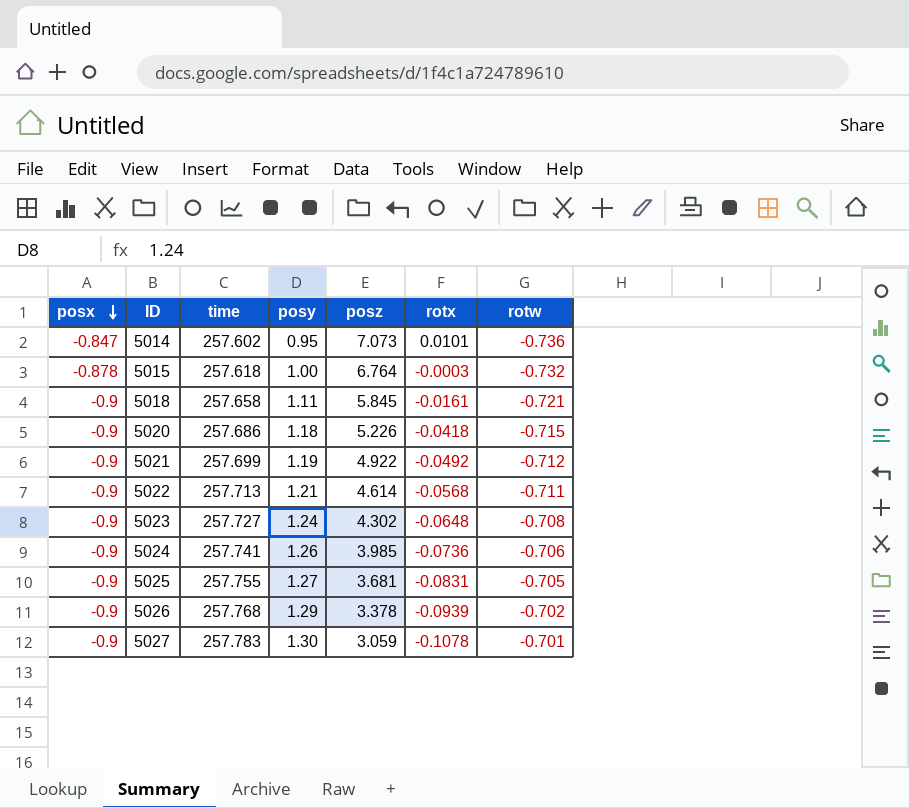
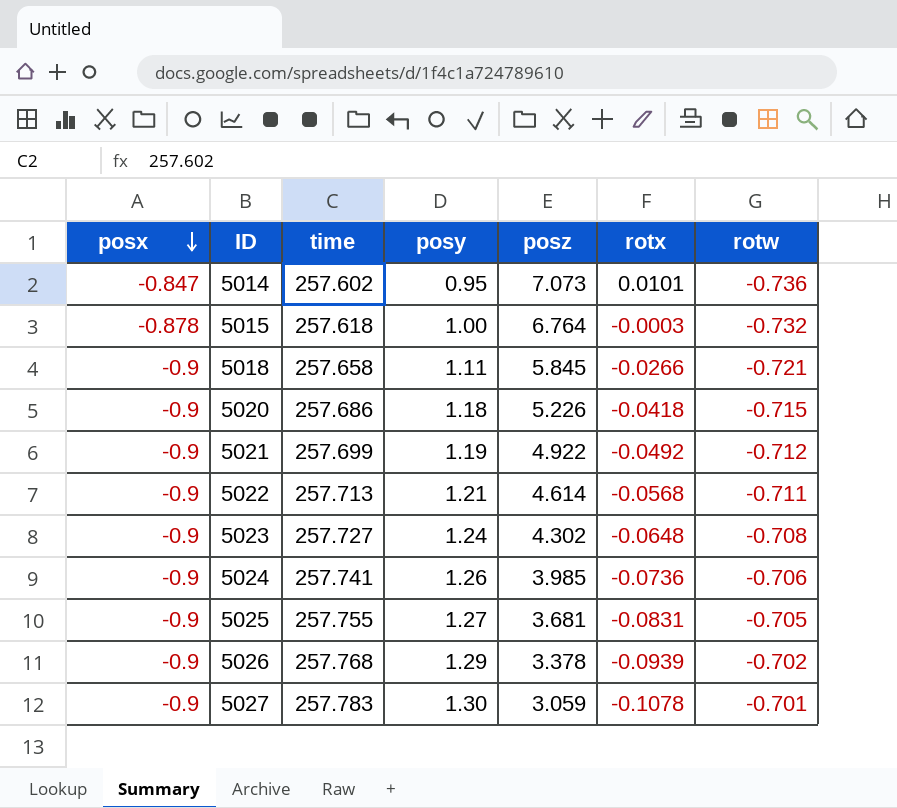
5018 | rotx: -0.0161 -> -0.0266

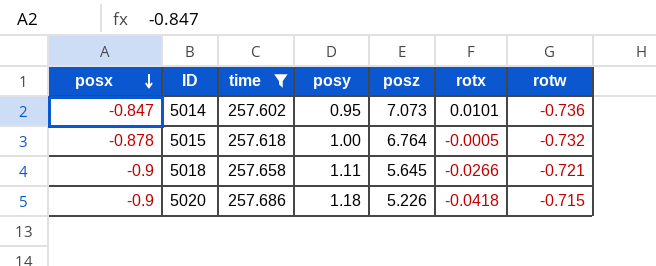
filter: none -> time <= 257.686
5015 | rotx: -0.0003 -> -0.0005
5018 | posz: 5.845 -> 5.645

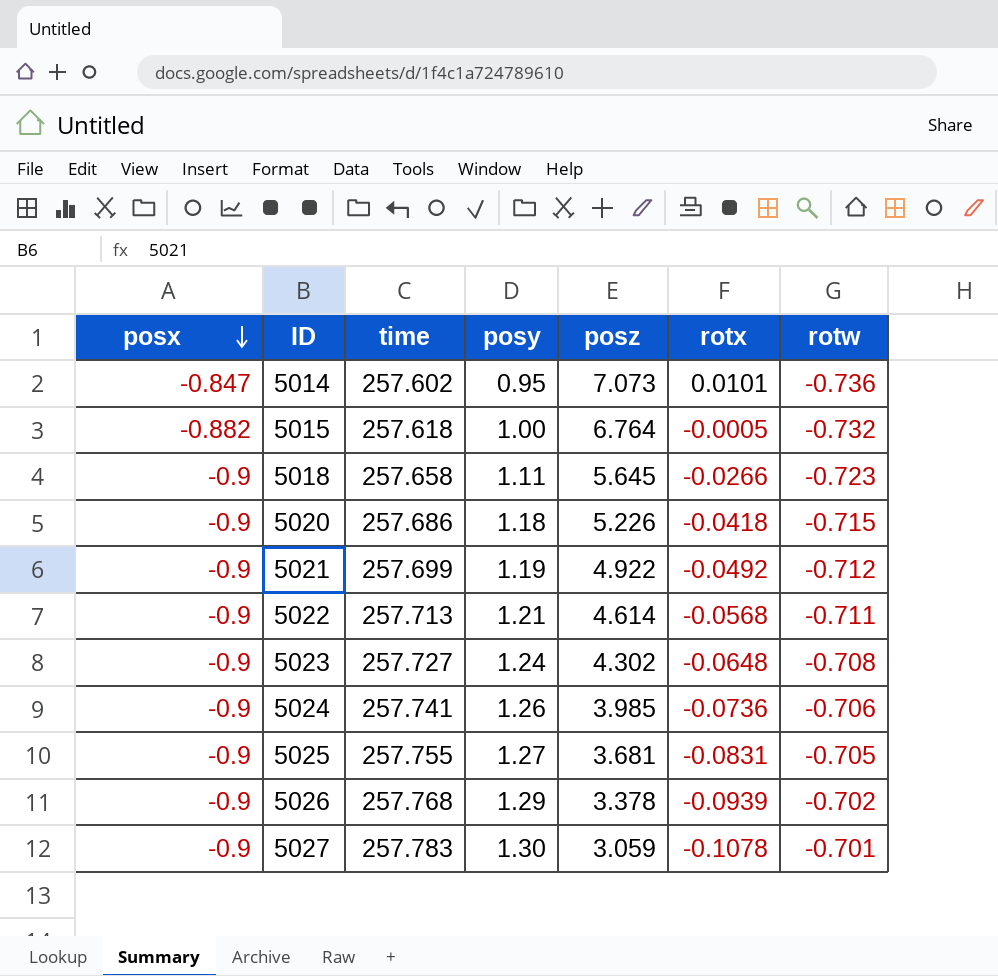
filter: time <= 257.686 -> none
5015 | posx: -0.878 -> -0.882
5018 | rotw: -0.721 -> -0.723

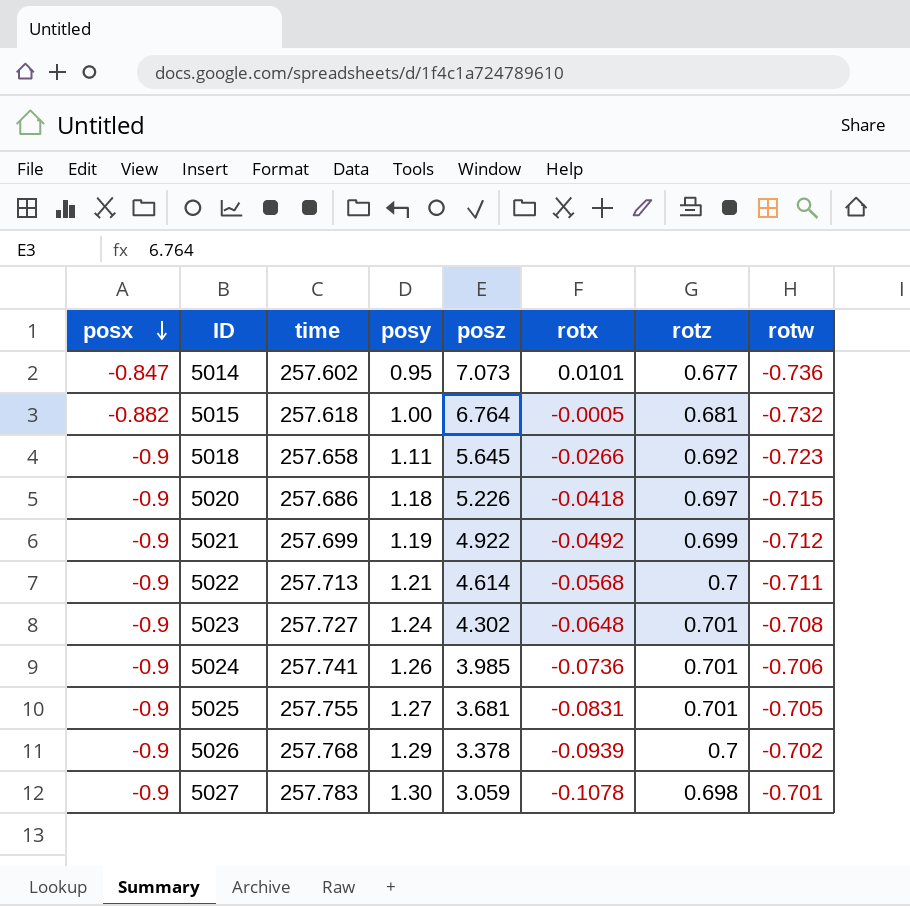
column rotz | position: none -> 7

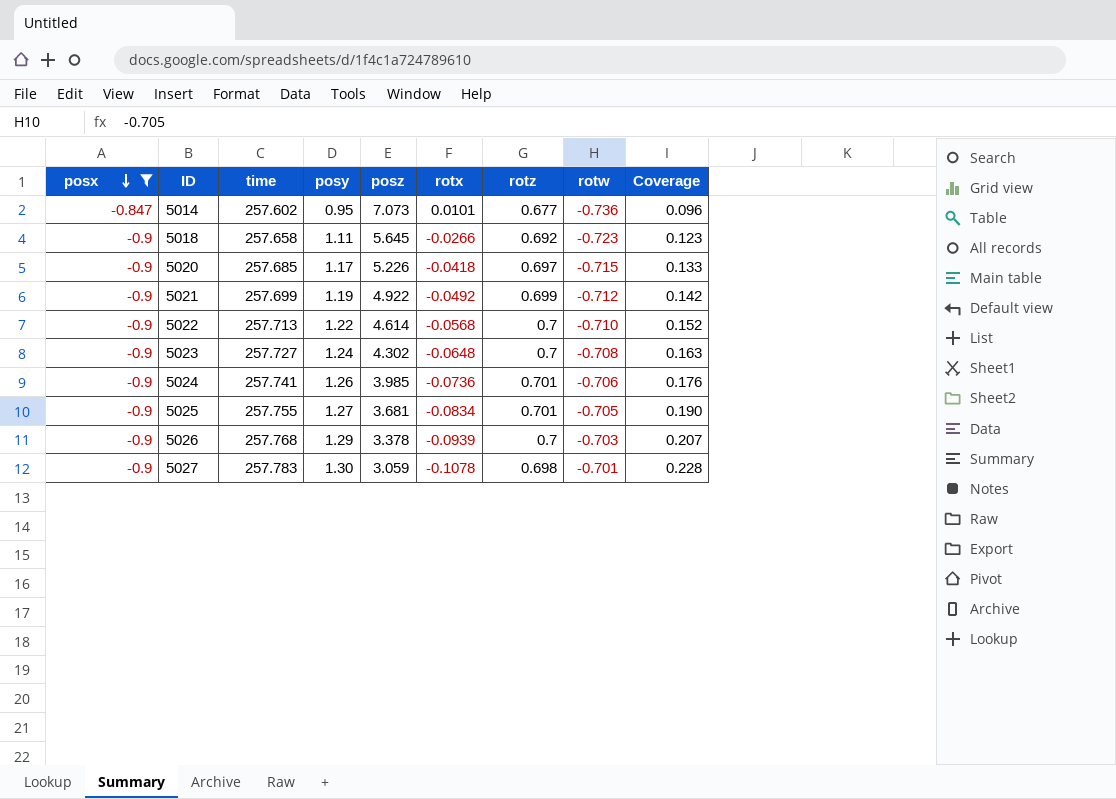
filter: none -> posx != -0.882
column Coverage | formula: none -> [rotz] / [posz]
5020 | time: 257.686 -> 257.685
5020 | posy: 1.18 -> 1.17
5022 | posy: 1.21 -> 1.22
5022 | rotw: -0.711 -> -0.710
5023 | rotz: 0.701 -> 0.7
5025 | rotx: -0.0831 -> -0.0834
5026 | rotw: -0.702 -> -0.703

